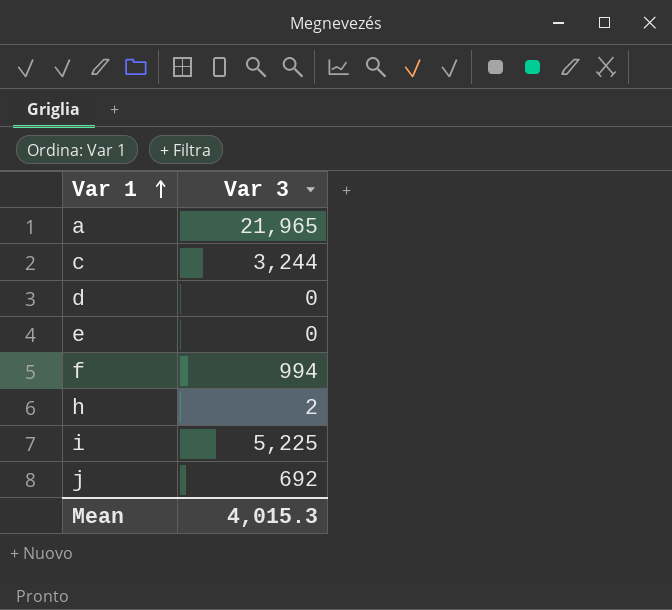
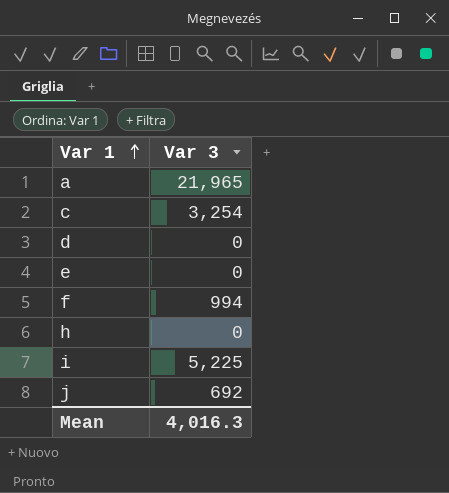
c | Var 3: 3,244 -> 3,254
h | Var 3: 2 -> 0
Mean | Var 3: 4,015.3 -> 4,016.3

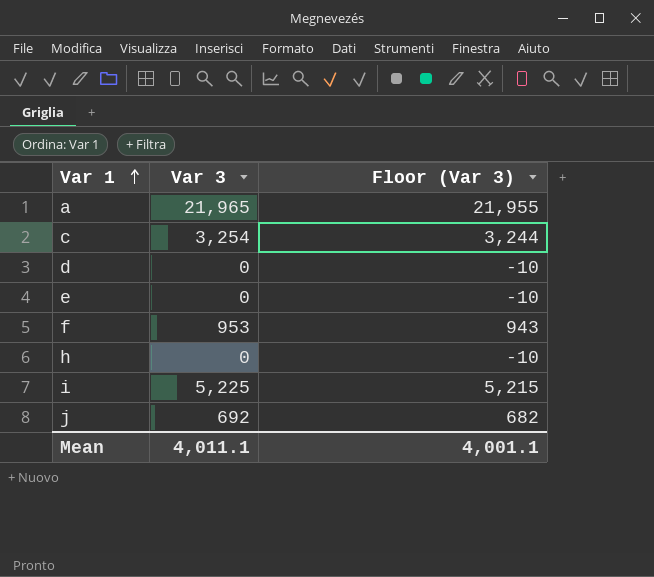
column Floor (Var 3) | formula: none -> [Var 3] - 10
f | Var 3: 994 -> 953
Mean | Var 3: 4,016.3 -> 4,011.1

